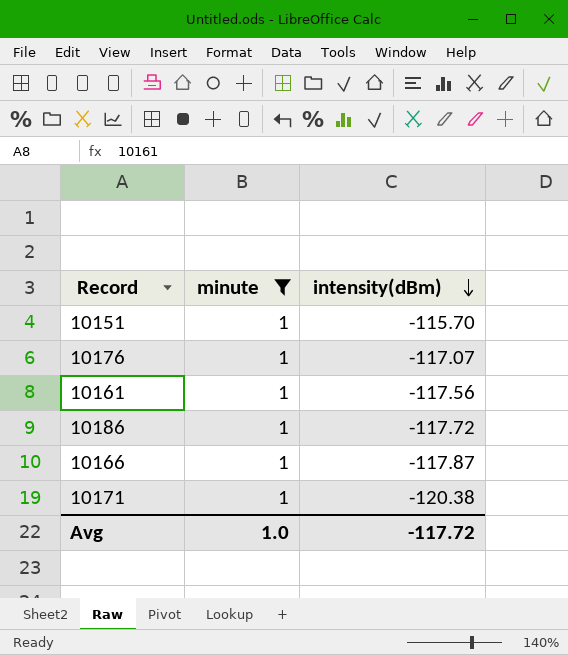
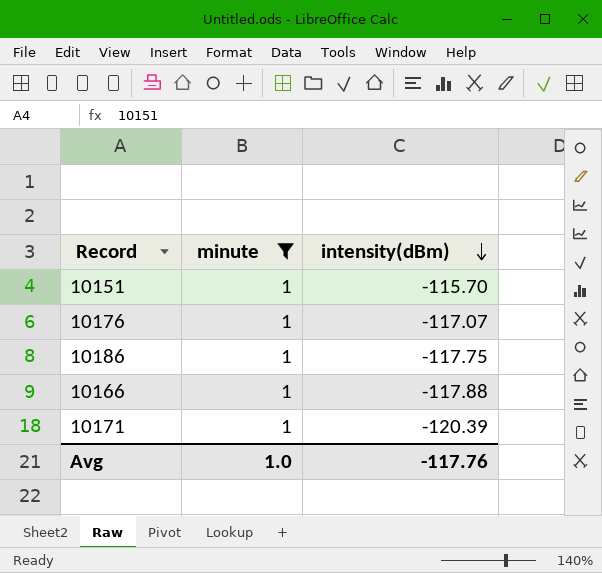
row 10161: 1 | -117.56 -> none
10186 | intensity(dBm): -117.72 -> -117.75
10166 | intensity(dBm): -117.87 -> -117.88
10171 | intensity(dBm): -120.38 -> -120.39
Avg | intensity(dBm): -117.72 -> -117.76

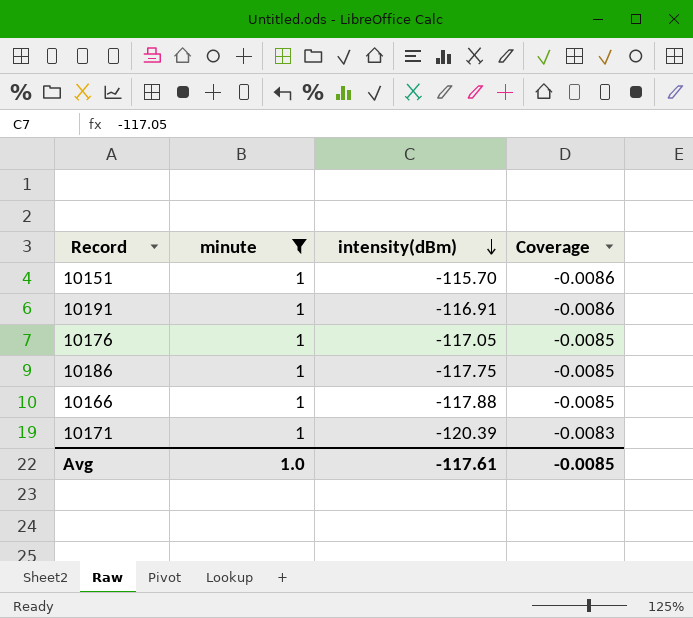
column Coverage | formula: none -> [minute] / [intensity(dBm)]
row 10191: none -> 1 | -116.91 | -0.0086
10176 | intensity(dBm): -117.07 -> -117.05
Avg | intensity(dBm): -117.76 -> -117.61

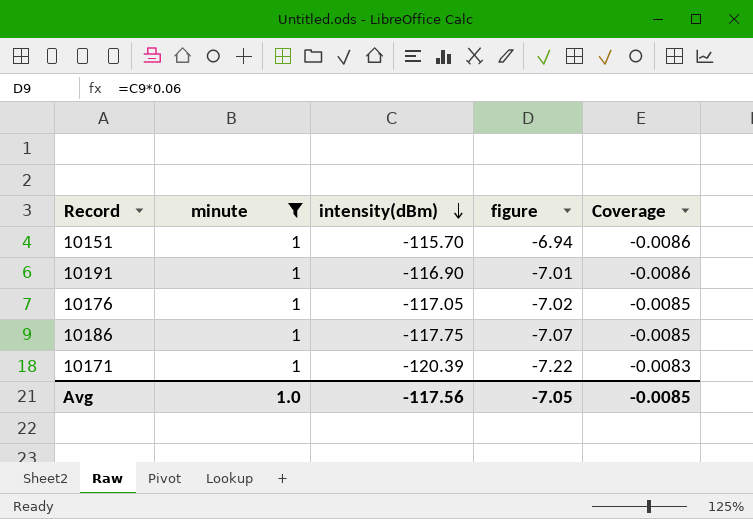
column figure | formula: none -> [intensity(dBm)] * 0.06
row 10166: 1 | -117.88 | -0.0085 -> none
10191 | intensity(dBm): -116.91 -> -116.90
Avg | intensity(dBm): -117.61 -> -117.56

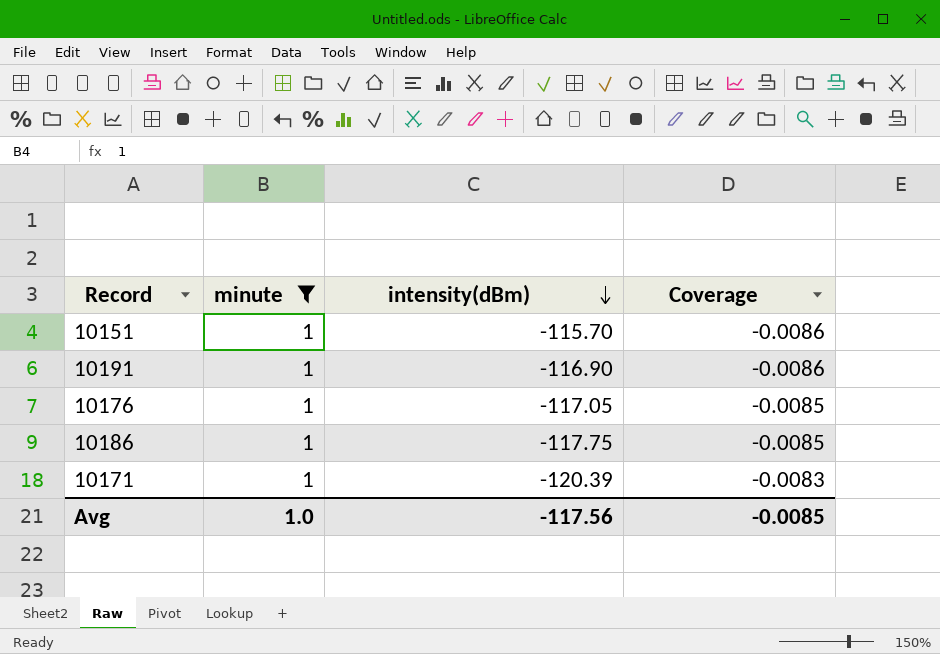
column figure | formula: [intensity(dBm)] * 0.06 -> none

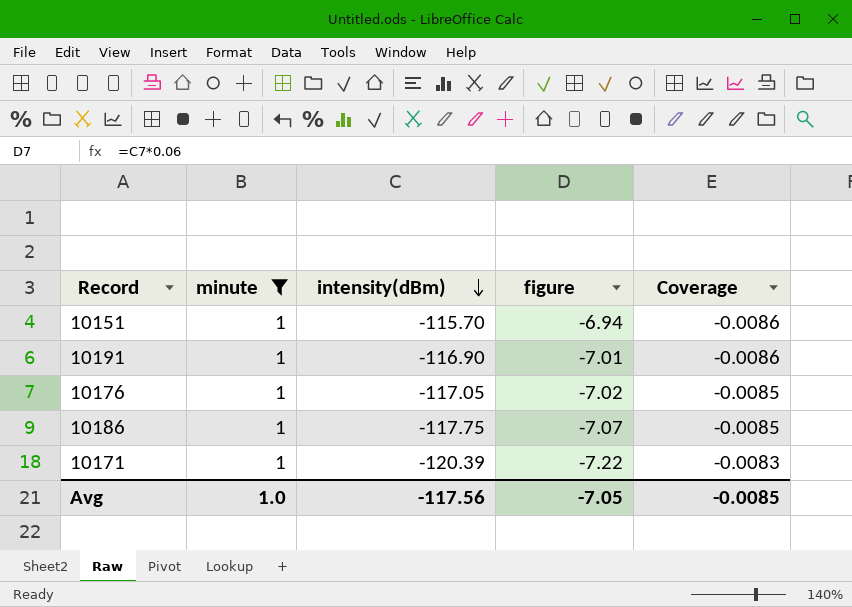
column figure | formula: none -> [intensity(dBm)] * 0.06

